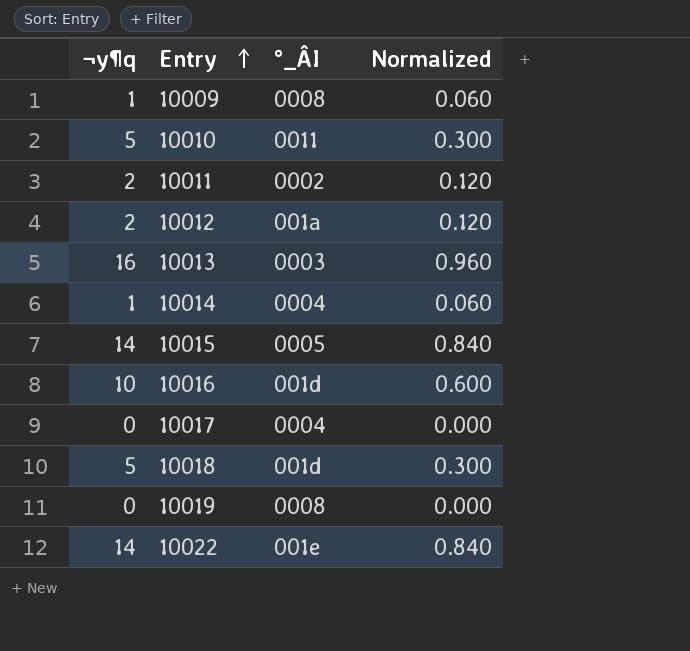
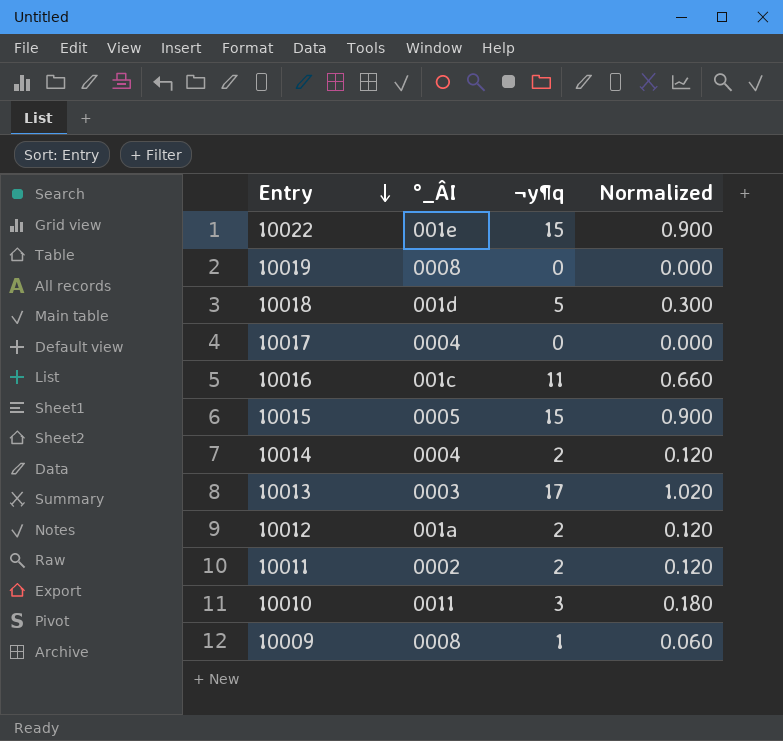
row order: Entry ascending -> Entry descending
column ¬y¶q | position: 1 -> 3
10022 | ¬y¶q: 14 -> 15
10022 | Normalized: 0.840 -> 0.900
10016 | °_ÂI: 001d -> 001c
10016 | ¬y¶q: 10 -> 11
10016 | Normalized: 0.600 -> 0.660
10015 | ¬y¶q: 14 -> 15
10015 | Normalized: 0.840 -> 0.900
10014 | ¬y¶q: 1 -> 2
10014 | Normalized: 0.060 -> 0.120
10013 | ¬y¶q: 16 -> 17
10013 | Normalized: 0.960 -> 1.020
10010 | ¬y¶q: 5 -> 3
10010 | Normalized: 0.300 -> 0.180

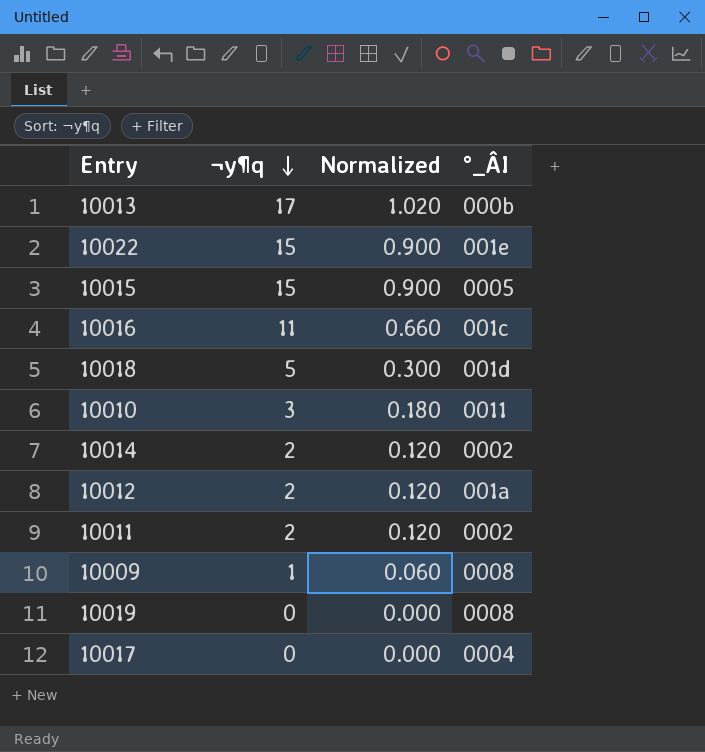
row order: Entry descending -> ¬y¶q descending
column °_ÂI | position: 2 -> 4
10013 | °_ÂI: 0003 -> 000b
10014 | °_ÂI: 0004 -> 0002

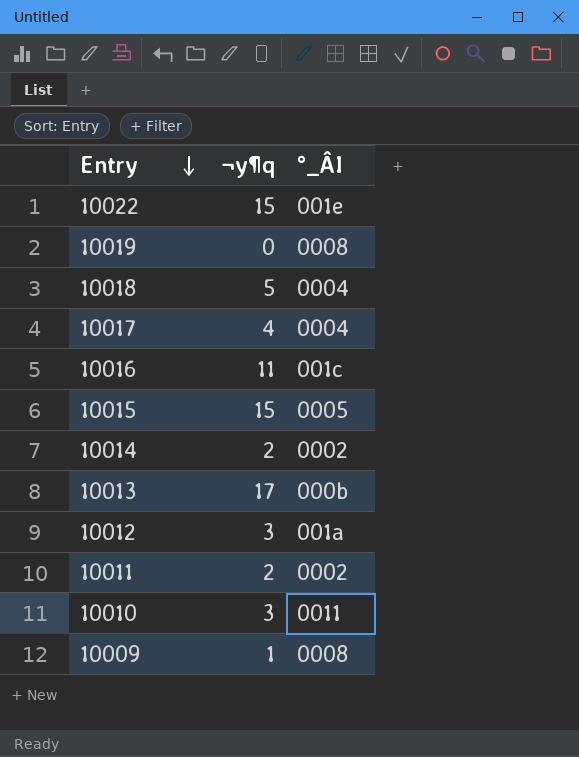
row order: ¬y¶q descending -> Entry descending
column Normalized | formula: [¬y¶q] * 0.06 -> none
10018 | °_ÂI: 001d -> 0004
10017 | ¬y¶q: 0 -> 4
10012 | ¬y¶q: 2 -> 3

